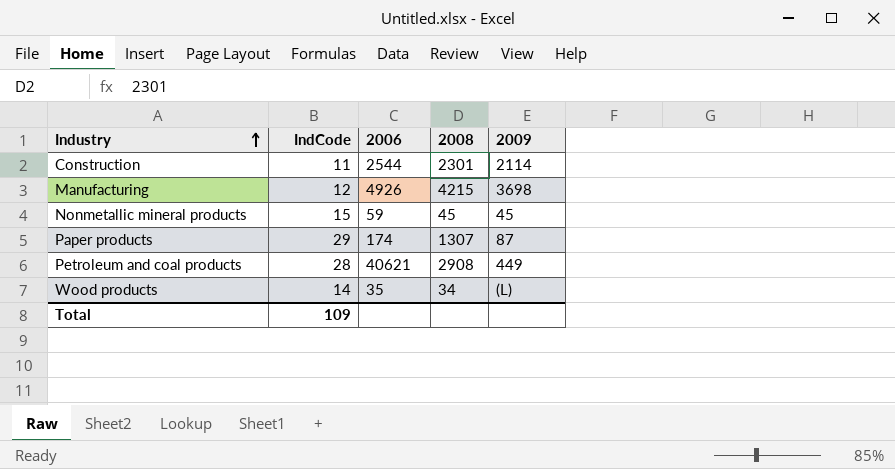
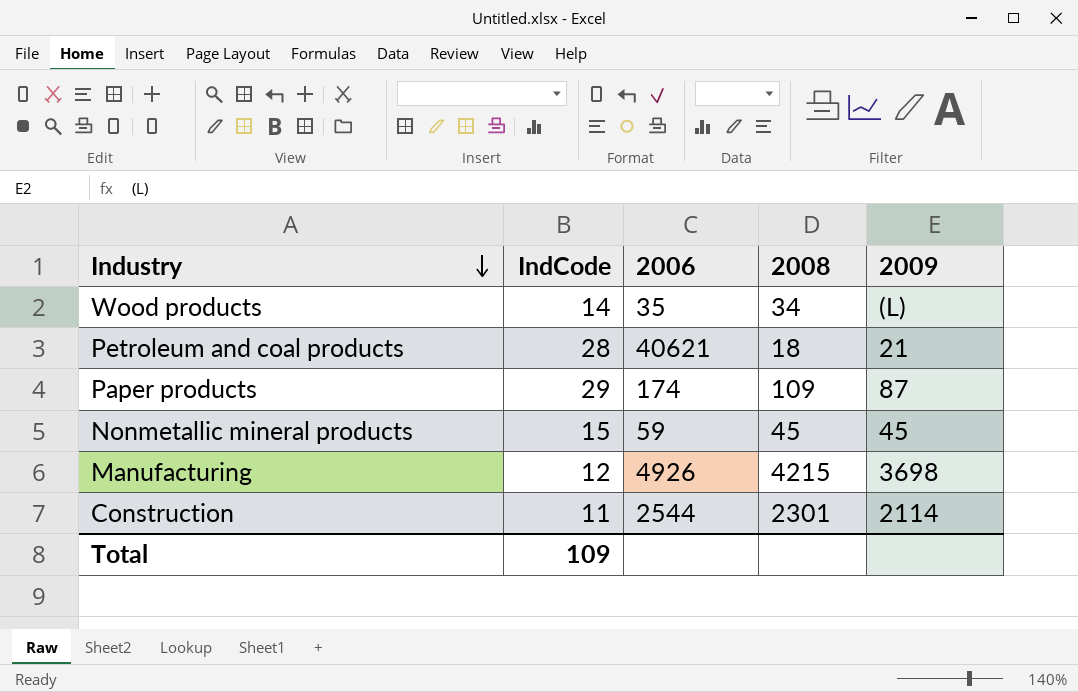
row order: Industry ascending -> Industry descending
Petroleum and coal products | 2008: 2908 -> 18
Petroleum and coal products | 2009: 449 -> 21
Paper products | 2008: 1307 -> 109

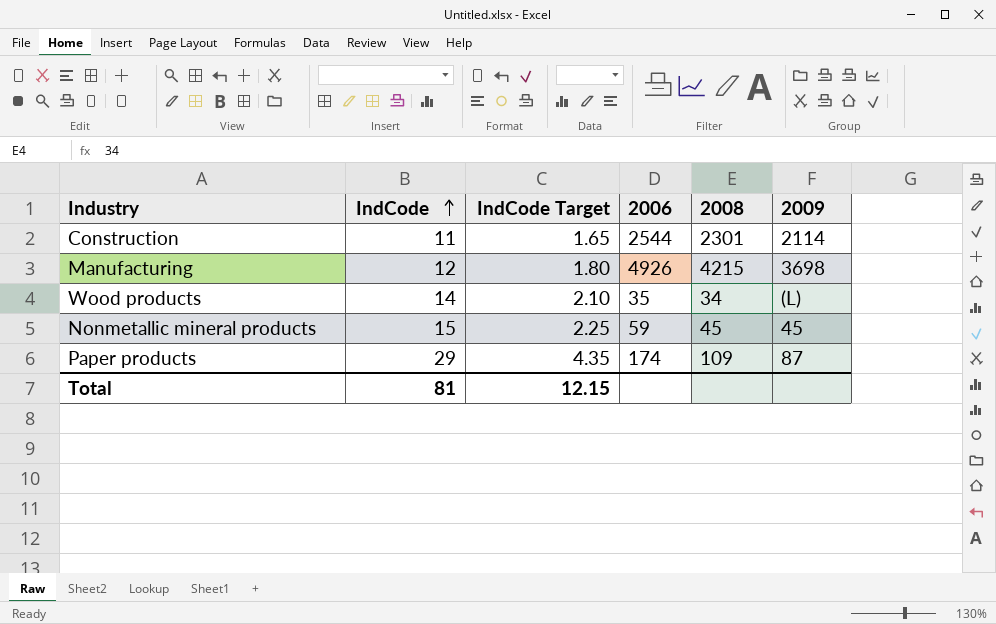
row order: Industry descending -> IndCode ascending
column IndCode Target | formula: none -> [IndCode] * 0.15
row Petroleum and coal products: 28 | 40621 | 18 | 21 -> none
Total | IndCode: 109 -> 81

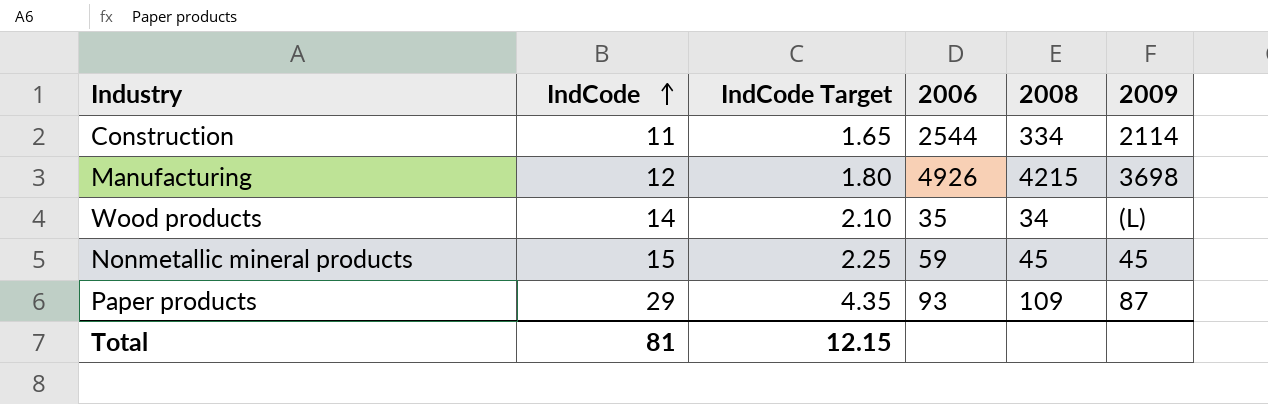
Construction | 2008: 2301 -> 334
Paper products | 2006: 174 -> 93

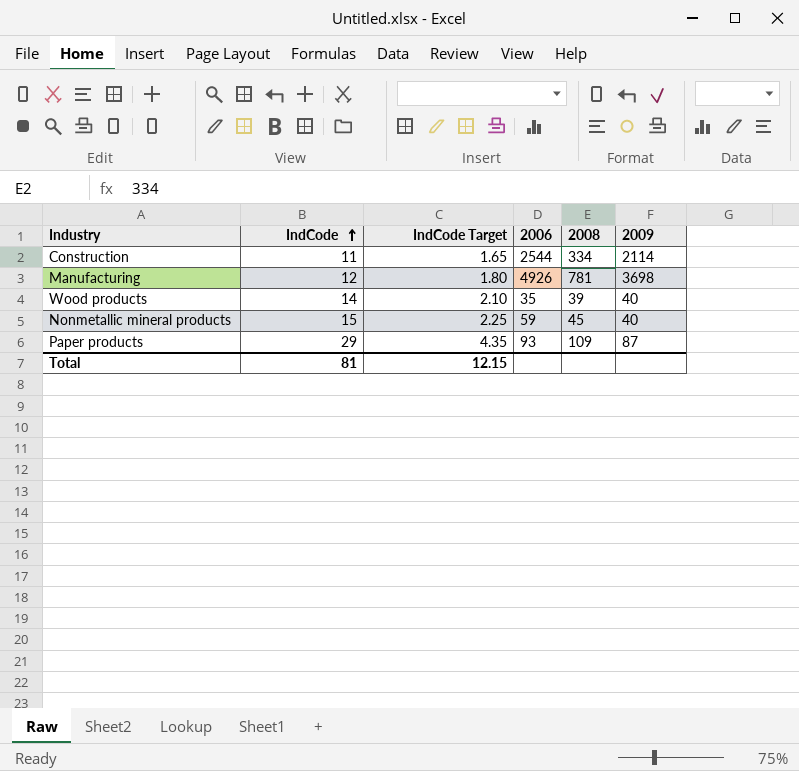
Manufacturing | 2008: 4215 -> 781
Wood products | 2008: 34 -> 39
Wood products | 2009: (L) -> 40
Nonmetallic mineral products | 2009: 45 -> 40

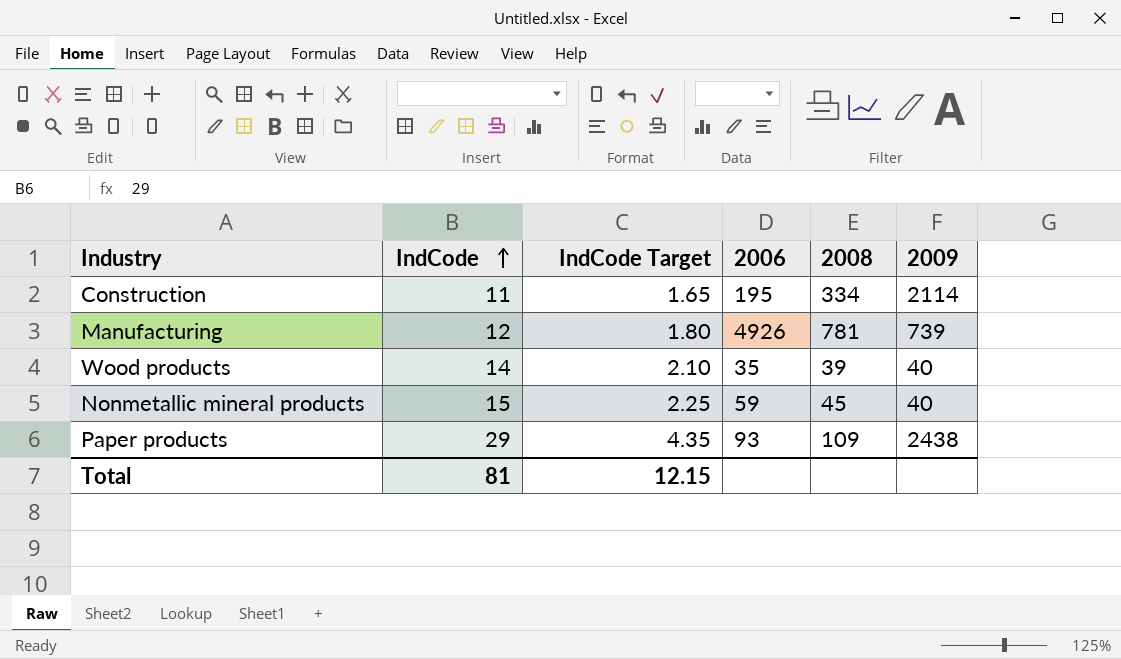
Construction | 2006: 2544 -> 195
Manufacturing | 2009: 3698 -> 739
Paper products | 2009: 87 -> 2438

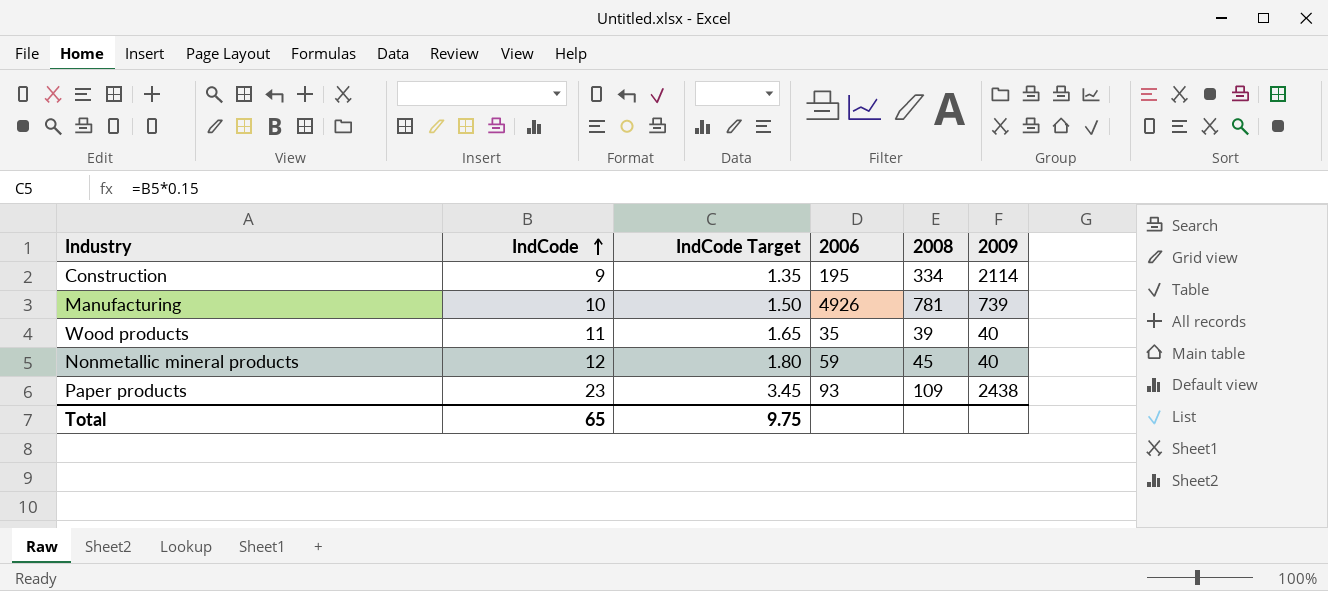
Construction | IndCode: 11 -> 9
Construction | IndCode Target: 1.65 -> 1.35
Manufacturing | IndCode: 12 -> 10
Manufacturing | IndCode Target: 1.80 -> 1.50
Wood products | IndCode: 14 -> 11
Wood products | IndCode Target: 2.10 -> 1.65
Nonmetallic mineral products | IndCode: 15 -> 12
Nonmetallic mineral products | IndCode Target: 2.25 -> 1.80
Paper products | IndCode: 29 -> 23
Paper products | IndCode Target: 4.35 -> 3.45
Total | IndCode: 81 -> 65
Total | IndCode Target: 12.15 -> 9.75

